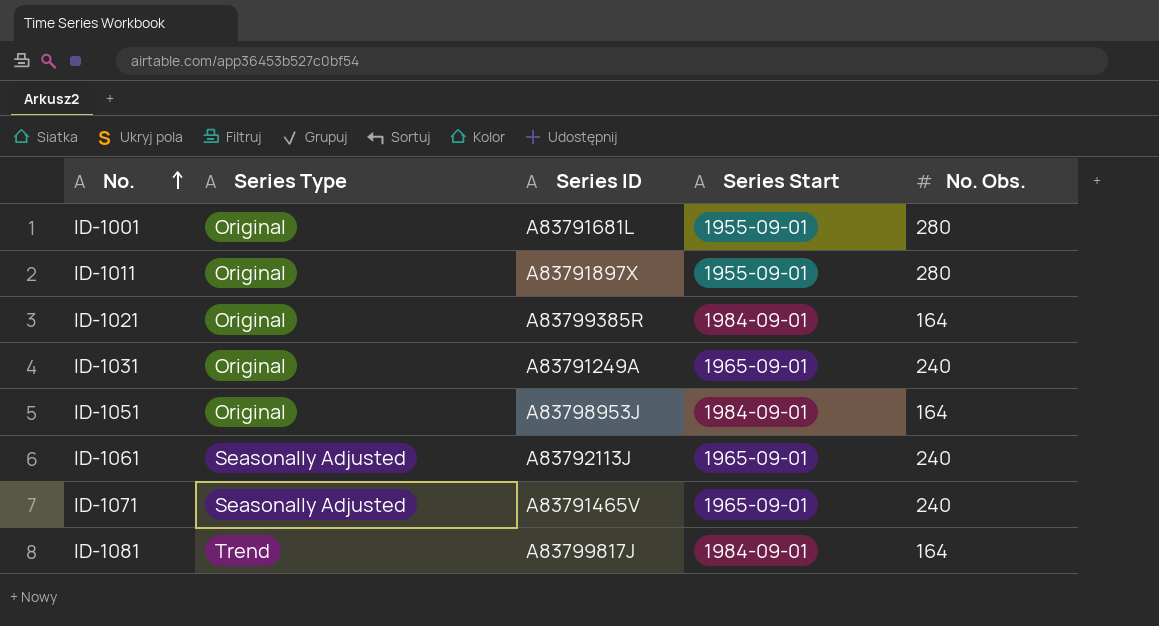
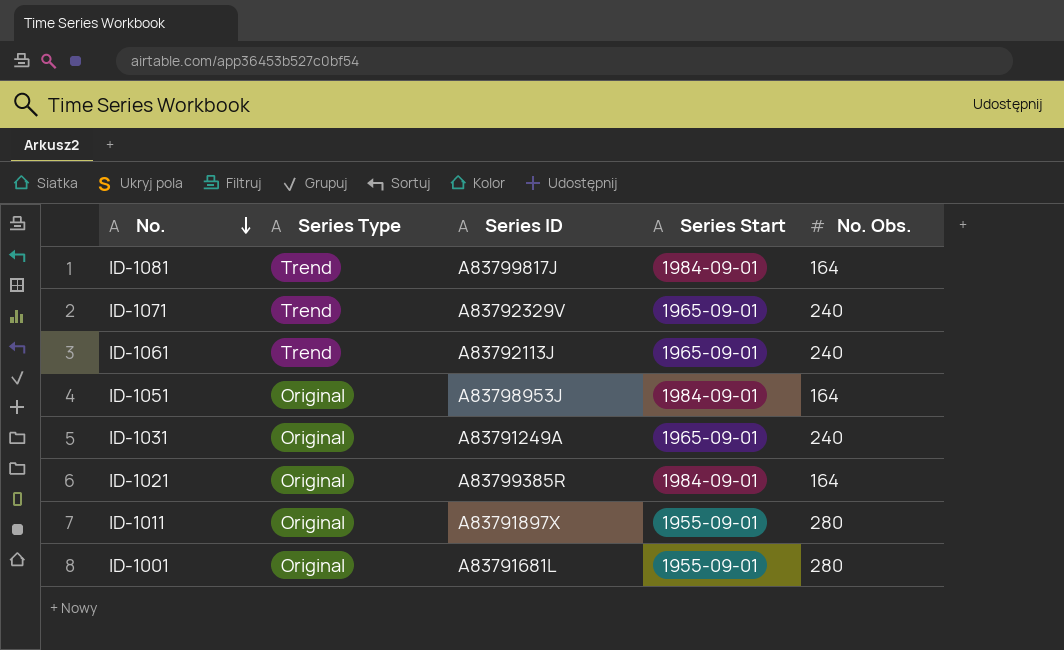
row order: No. ascending -> No. descending
ID-1071 | Series Type: Seasonally Adjusted -> Trend
ID-1071 | Series ID: A83791465V -> A83792329V
ID-1061 | Series Type: Seasonally Adjusted -> Trend

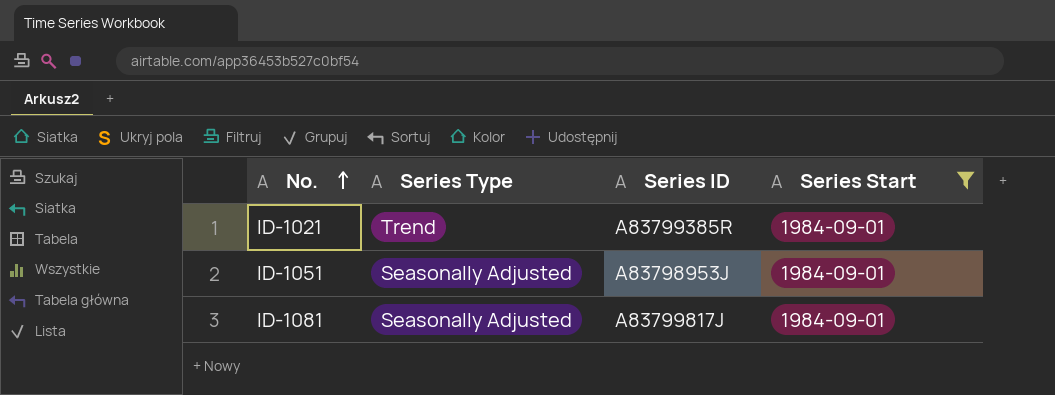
filter: none -> Series Start = 1984-09-01
row order: No. descending -> No. ascending
column No. Obs. | position: 5 -> none
ID-1021 | Series Type: Original -> Trend
ID-1051 | Series Type: Original -> Seasonally Adjusted
ID-1081 | Series Type: Trend -> Seasonally Adjusted

